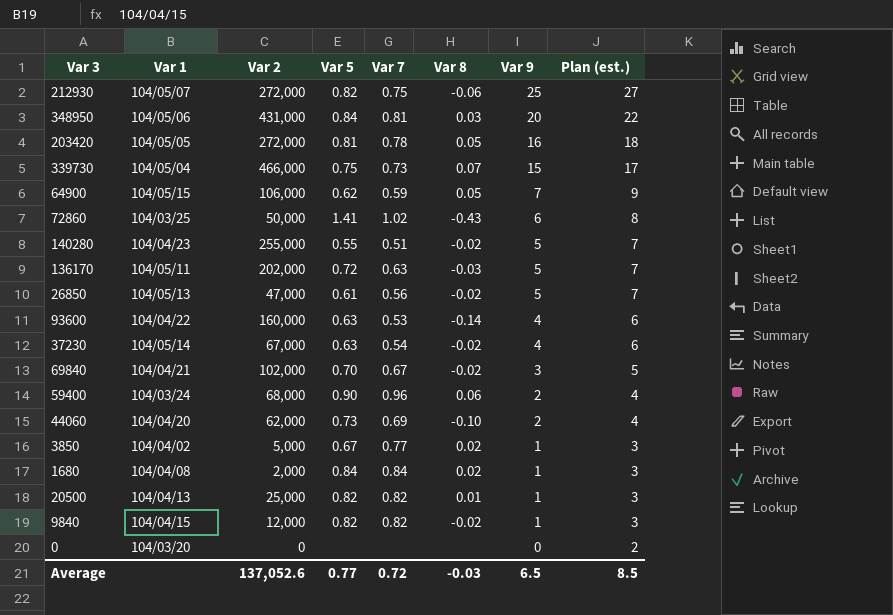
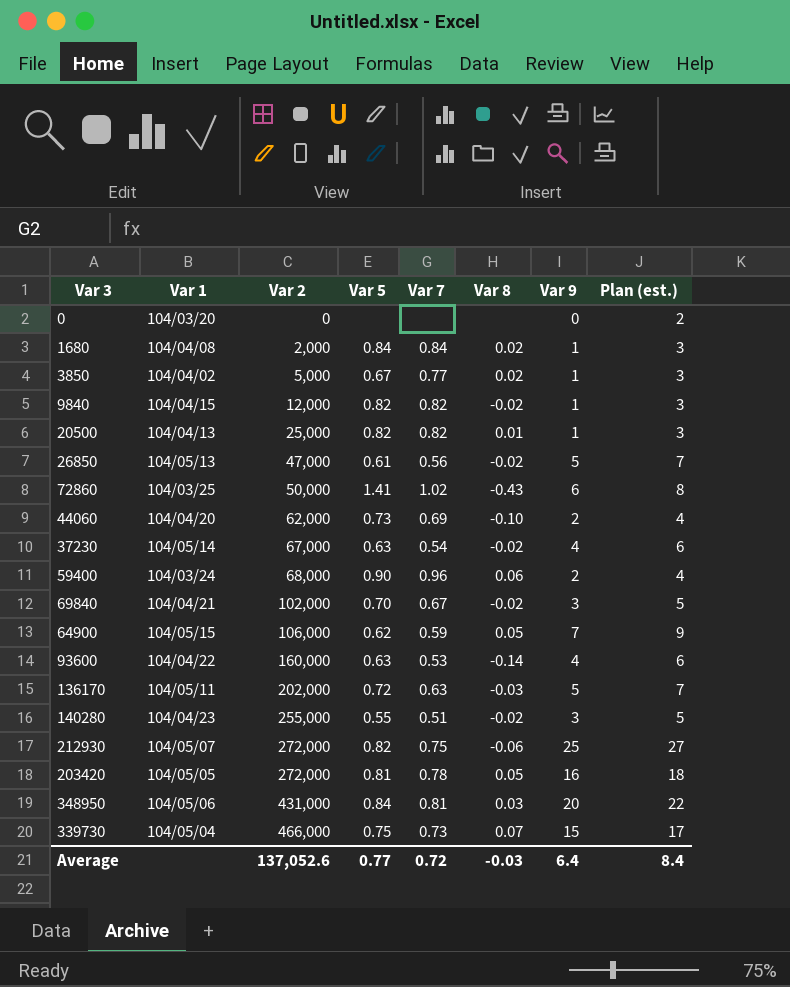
row order: Var 9 descending -> Var 2 ascending
140280 | Var 9: 5 -> 3
140280 | Plan (est.): 7 -> 5
Average | Var 9: 6.5 -> 6.4
Average | Plan (est.): 8.5 -> 8.4

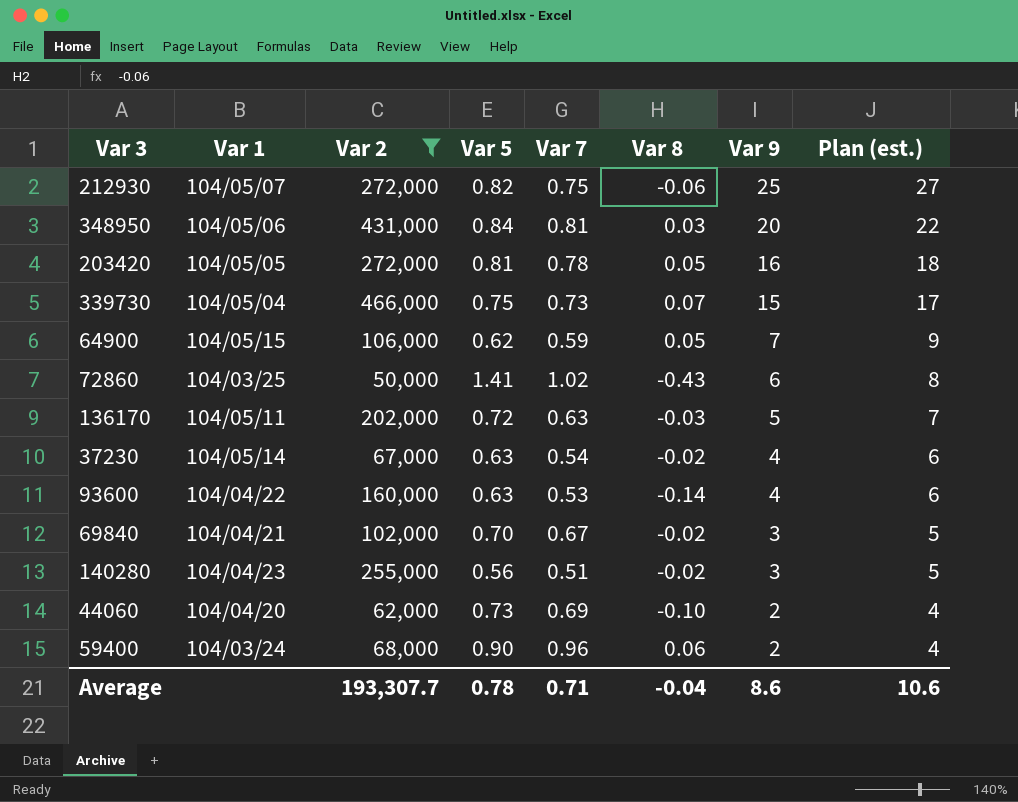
filter: none -> Var 2 >= 50,000
row order: Var 2 ascending -> Var 9 descending
140280 | Var 5: 0.55 -> 0.56
Average | Var 2: 137,052.6 -> 193,307.7
Average | Var 5: 0.77 -> 0.78
Average | Var 7: 0.72 -> 0.71
Average | Var 8: -0.03 -> -0.04
Average | Var 9: 6.4 -> 8.6
Average | Plan (est.): 8.4 -> 10.6

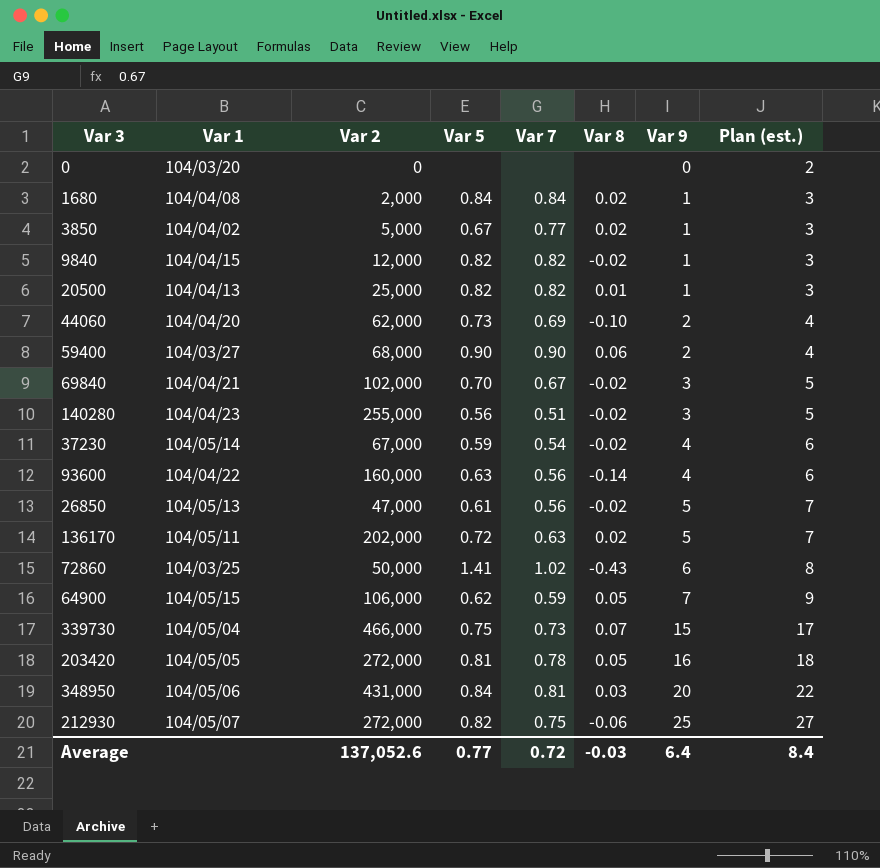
filter: Var 2 >= 50,000 -> none
row order: Var 9 descending -> Var 9 ascending
59400 | Var 1: 104/03/24 -> 104/03/27
59400 | Var 7: 0.96 -> 0.90
37230 | Var 5: 0.63 -> 0.59
93600 | Var 7: 0.53 -> 0.56
136170 | Var 8: -0.03 -> 0.02
Average | Var 2: 193,307.7 -> 137,052.6
Average | Var 5: 0.78 -> 0.77
Average | Var 7: 0.71 -> 0.72
Average | Var 8: -0.04 -> -0.03
Average | Var 9: 8.6 -> 6.4
Average | Plan (est.): 10.6 -> 8.4

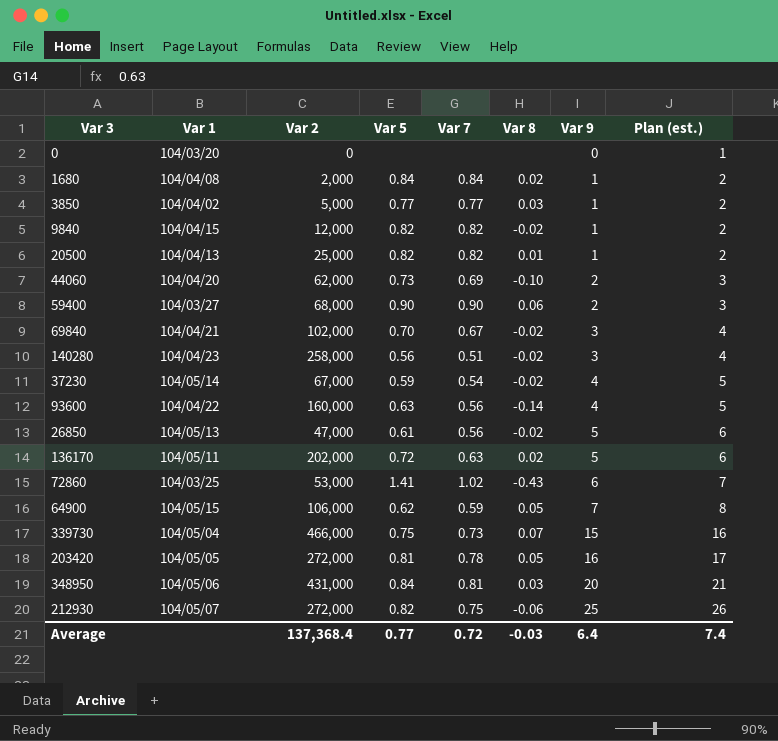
column Plan (est.) | formula: [Var 9] + 2 -> [Var 9] + 1
3850 | Var 5: 0.67 -> 0.77
3850 | Var 8: 0.02 -> 0.03
140280 | Var 2: 255,000 -> 258,000
72860 | Var 2: 50,000 -> 53,000
Average | Var 2: 137,052.6 -> 137,368.4
Average | Plan (est.): 8.4 -> 7.4

